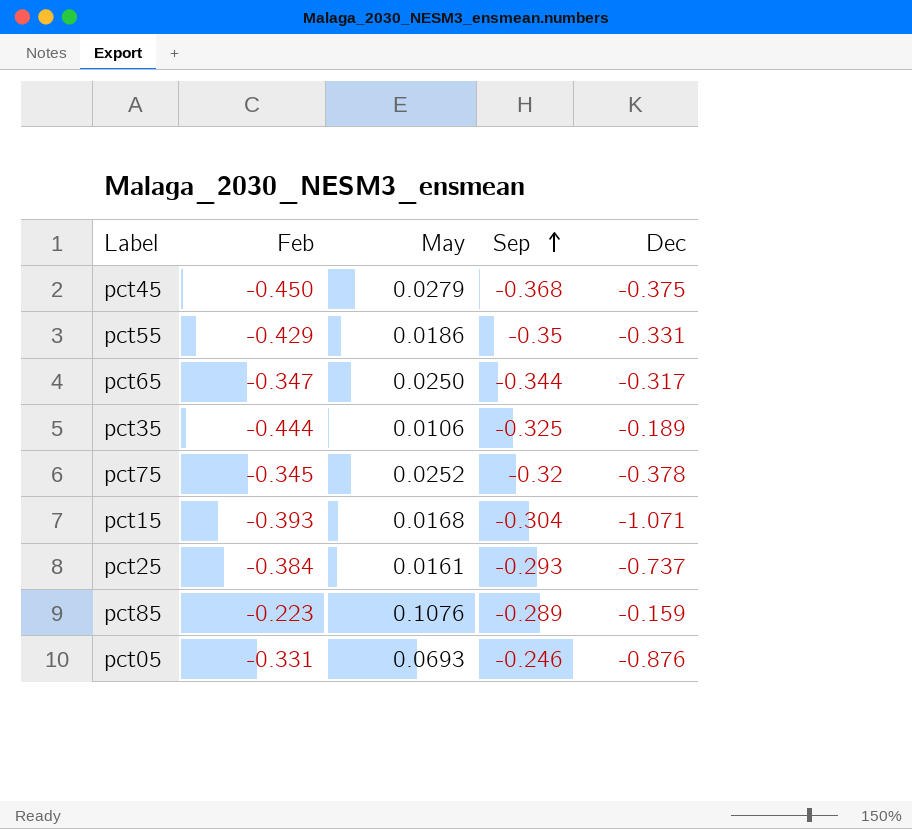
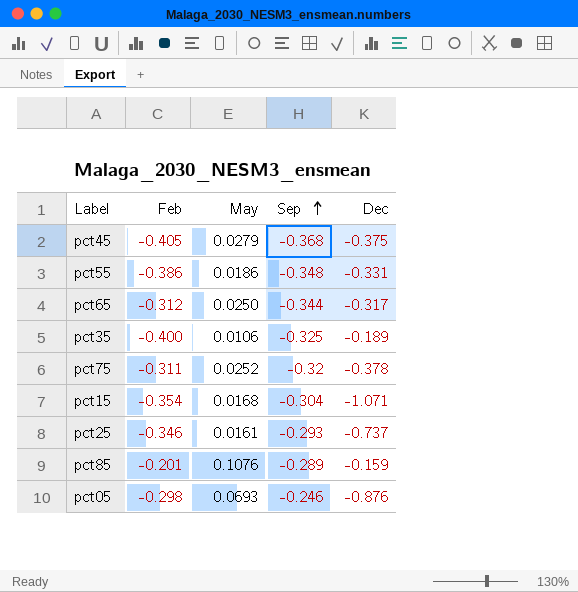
pct45 | Feb: -0.450 -> -0.405
pct55 | Feb: -0.429 -> -0.386
pct55 | Sep: -0.35 -> -0.348
pct65 | Feb: -0.347 -> -0.312
pct35 | Feb: -0.444 -> -0.400
pct75 | Feb: -0.345 -> -0.311
pct15 | Feb: -0.393 -> -0.354
pct25 | Feb: -0.384 -> -0.346
pct85 | Feb: -0.223 -> -0.201
pct05 | Feb: -0.331 -> -0.298

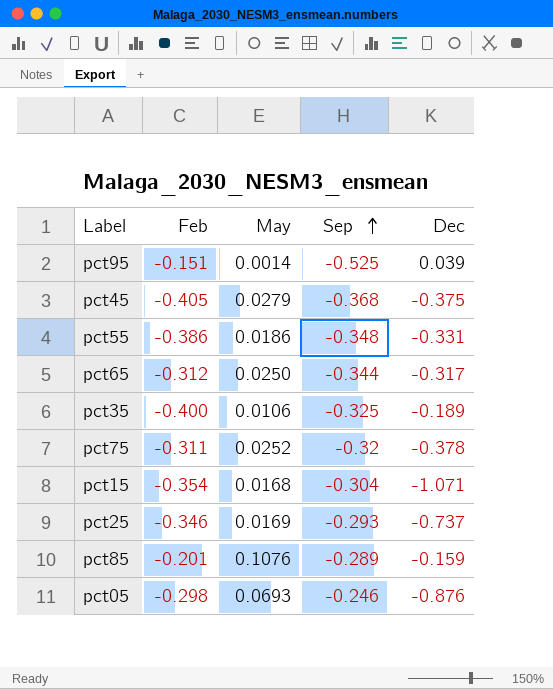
row pct95: none -> -0.151 | 0.0014 | -0.525 | 0.039
pct25 | May: 0.0161 -> 0.0169

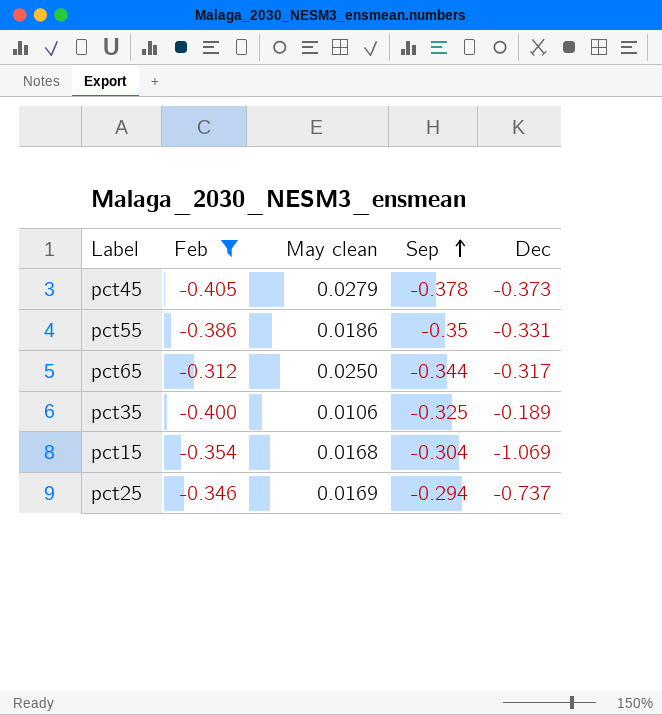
filter: none -> Feb <= -0.312
column name: May -> May clean
pct45 | Sep: -0.368 -> -0.378
pct45 | Dec: -0.375 -> -0.373
pct55 | Sep: -0.348 -> -0.35
pct15 | Dec: -1.071 -> -1.069
pct25 | Sep: -0.293 -> -0.294

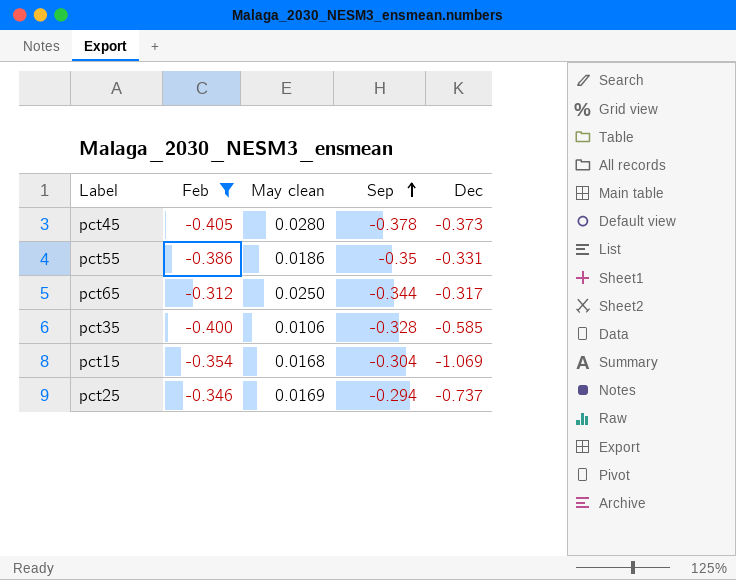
pct45 | May clean: 0.0279 -> 0.0280
pct35 | Sep: -0.325 -> -0.328
pct35 | Dec: -0.189 -> -0.585

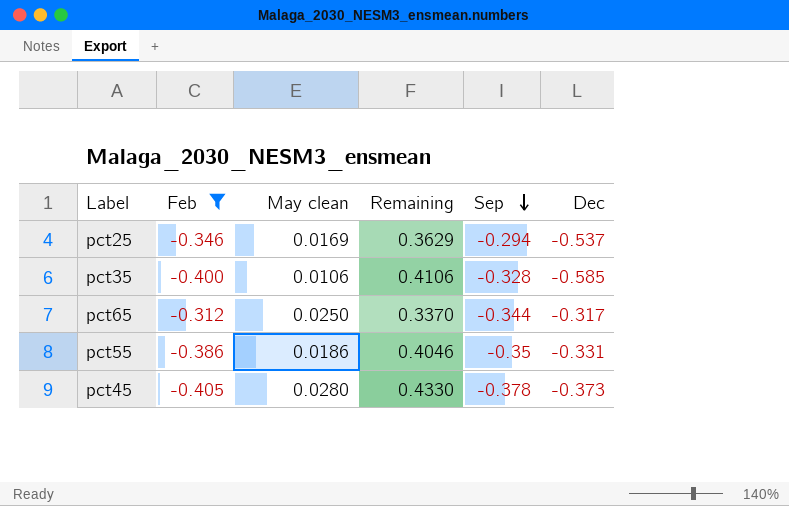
row order: Sep ascending -> Sep descending
column Remaining | formula: none -> [May clean] - [Feb]
row pct15: -0.354 | 0.0168 | -0.304 | -1.069 -> none
pct25 | Dec: -0.737 -> -0.537

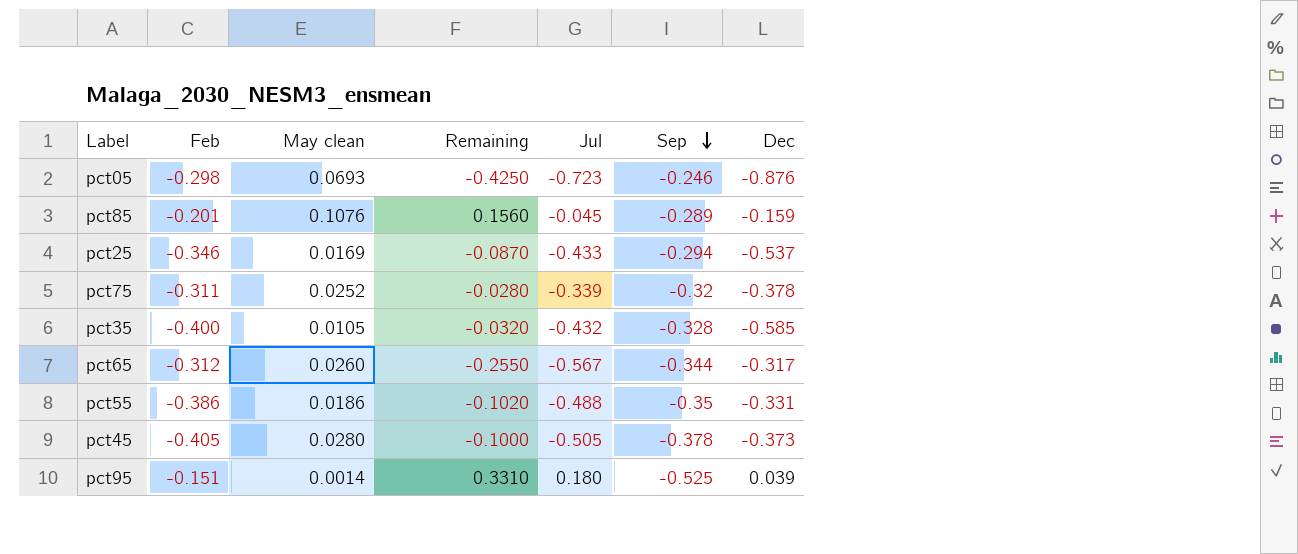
filter: Feb <= -0.312 -> none
column Remaining | formula: [May clean] - [Feb] -> [Jul] - [Feb]
column Jul | position: none -> 5
pct35 | May clean: 0.0106 -> 0.0105
pct65 | May clean: 0.0250 -> 0.0260

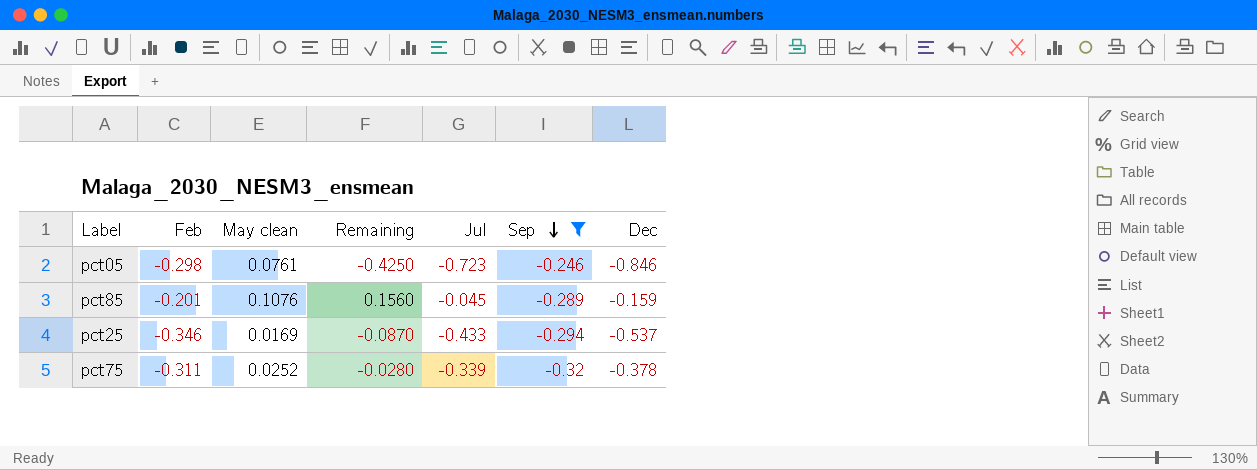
filter: none -> Sep >= -0.32
pct05 | May clean: 0.0693 -> 0.0761
pct05 | Dec: -0.876 -> -0.846

